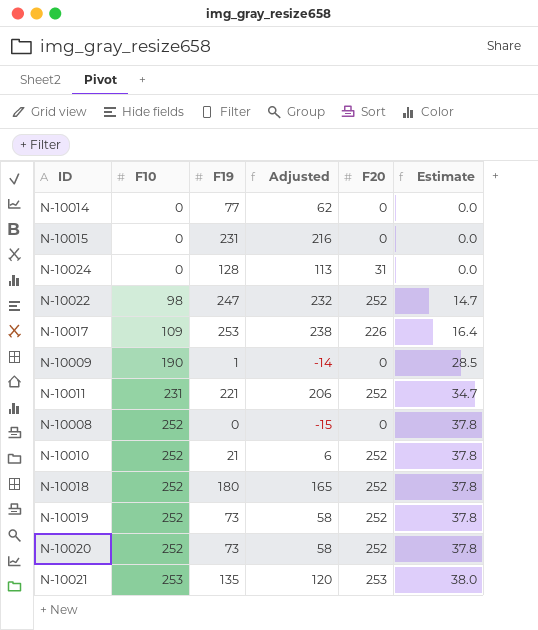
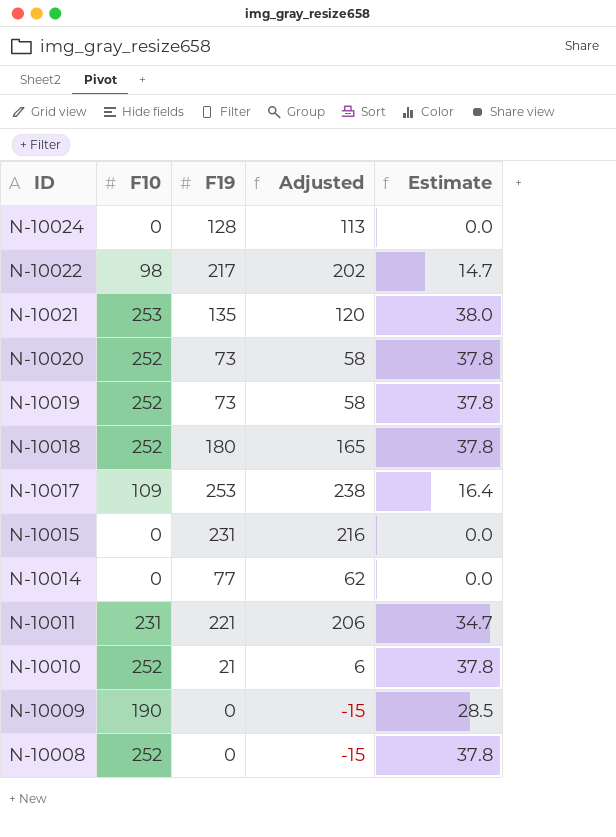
row order: F10 ascending -> ID descending
column F20 | position: 5 -> none
N-10022 | F19: 247 -> 217
N-10022 | Adjusted: 232 -> 202
N-10009 | F19: 1 -> 0
N-10009 | Adjusted: -14 -> -15

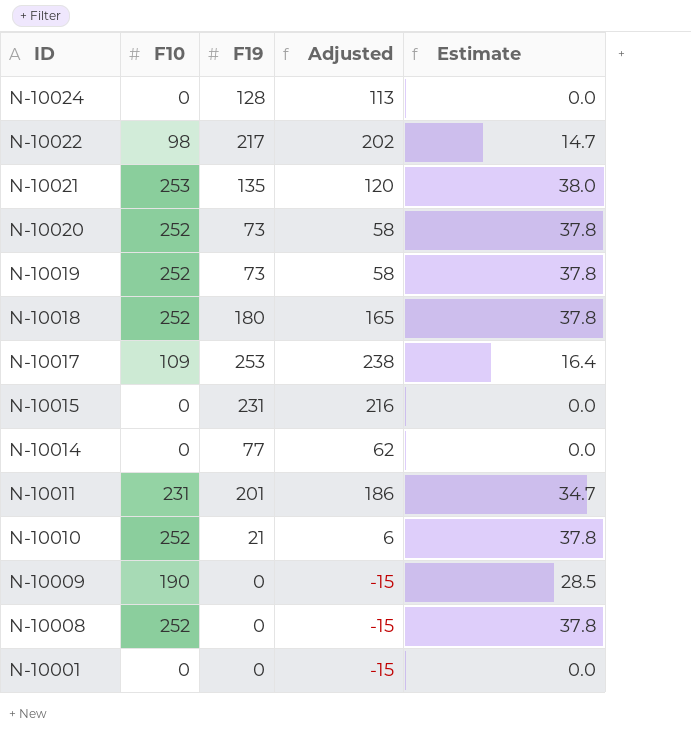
N-10011 | F19: 221 -> 201
N-10011 | Adjusted: 206 -> 186
row N-10001: none -> 0 | 0 | -15 | 0.0

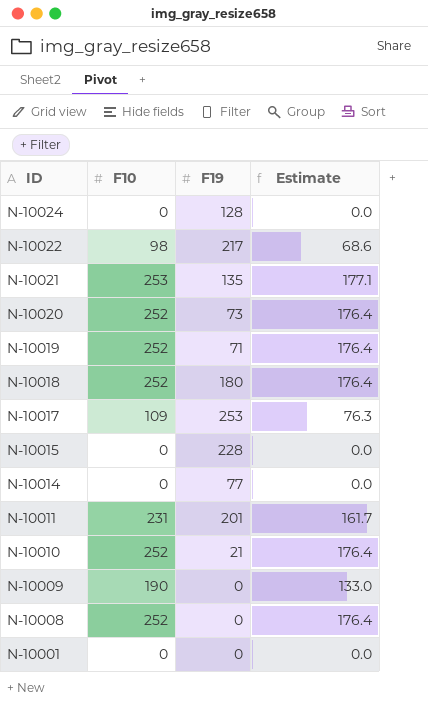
column Adjusted | formula: [F19] - 15 -> none
column Estimate | formula: [F10] * 0.15 -> [F10] * 0.7
N-10019 | F19: 73 -> 71
N-10015 | F19: 231 -> 228

